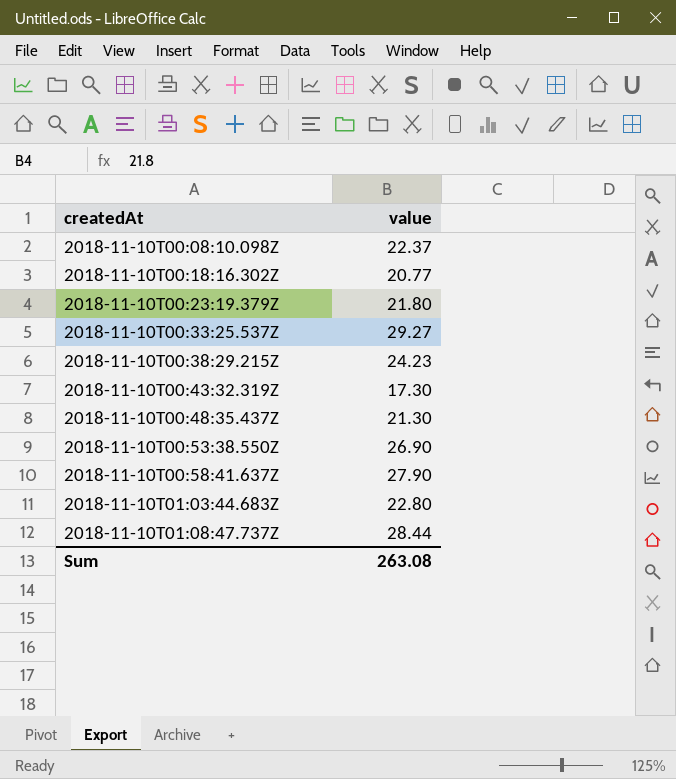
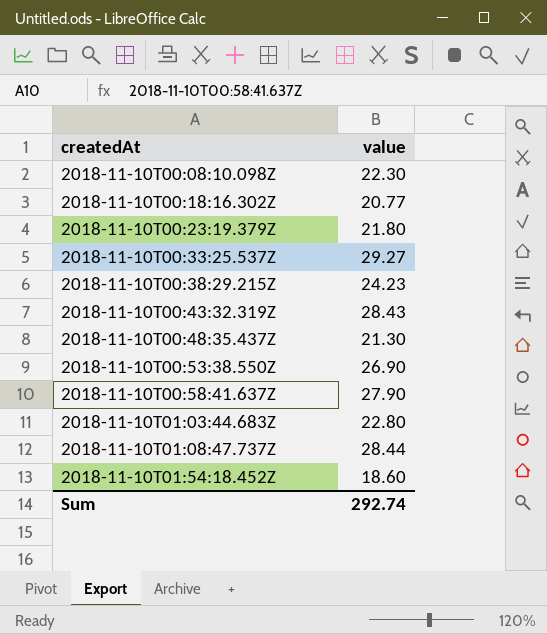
2018-11-10T00:08:10.098Z | value: 22.37 -> 22.30
2018-11-10T00:43:32.319Z | value: 17.30 -> 28.43
row 2018-11-10T01:54:18.452Z: none -> 18.60
Sum | value: 263.08 -> 292.74

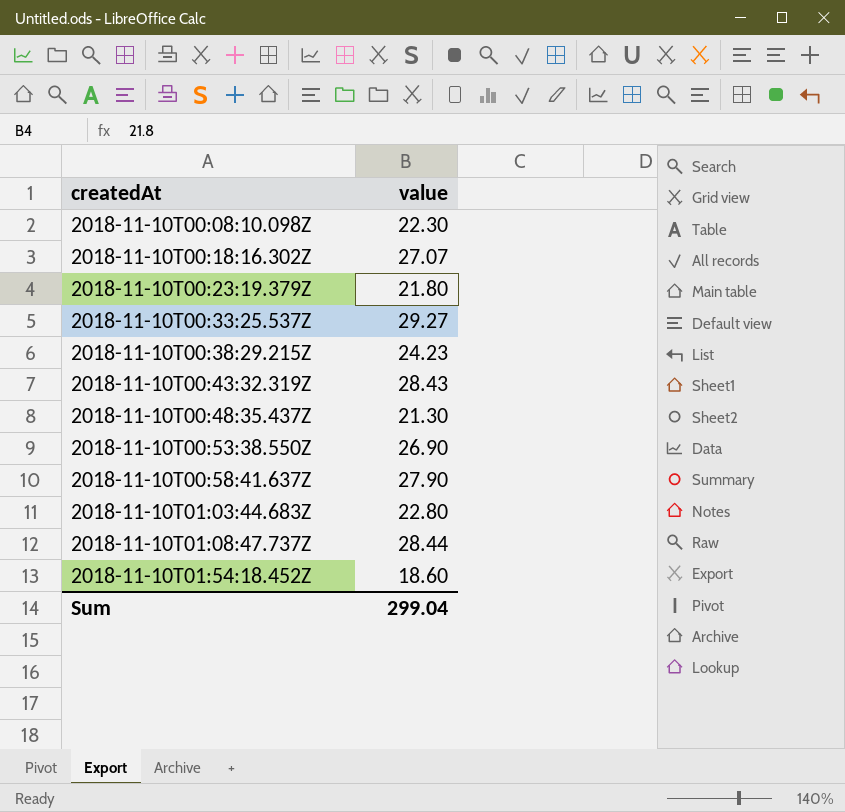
2018-11-10T00:18:16.302Z | value: 20.77 -> 27.07
Sum | value: 292.74 -> 299.04

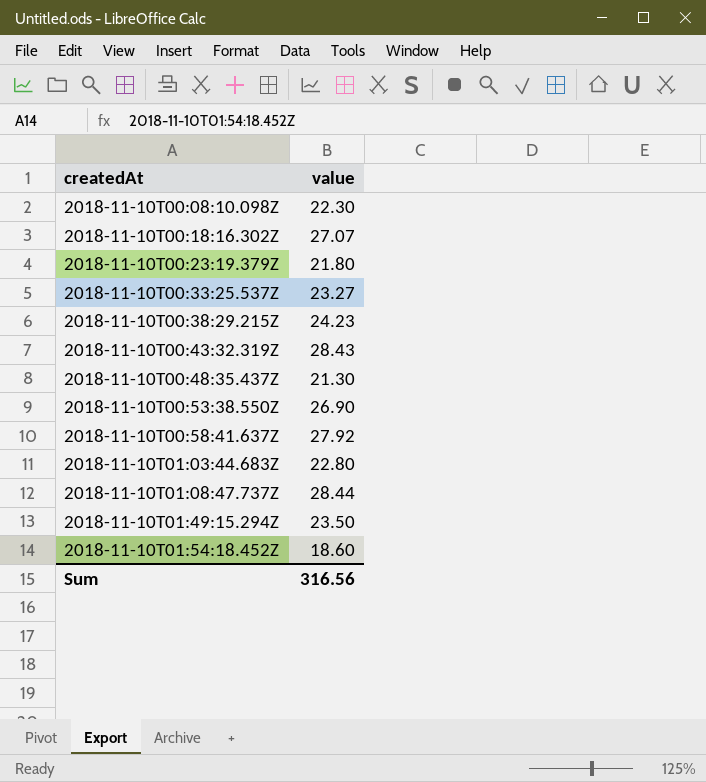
2018-11-10T00:33:25.537Z | value: 29.27 -> 23.27
2018-11-10T00:58:41.637Z | value: 27.90 -> 27.92
row 2018-11-10T01:49:15.294Z: none -> 23.50
Sum | value: 299.04 -> 316.56

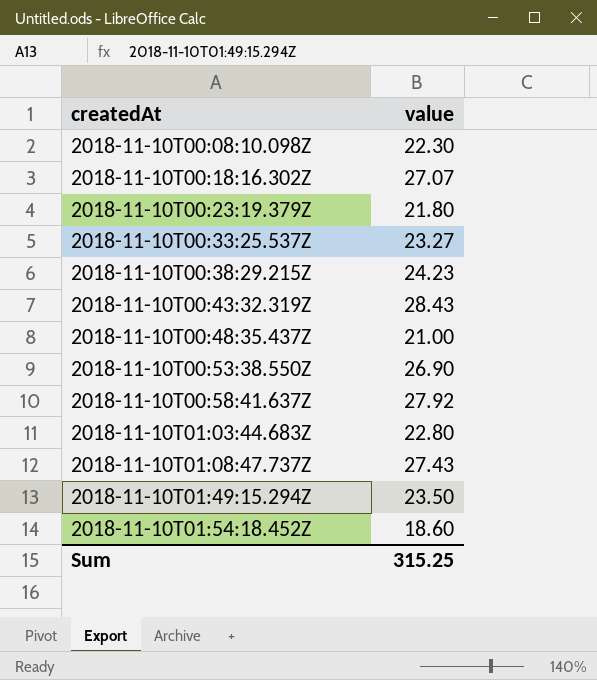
2018-11-10T00:48:35.437Z | value: 21.30 -> 21.00
2018-11-10T01:08:47.737Z | value: 28.44 -> 27.43
Sum | value: 316.56 -> 315.25

